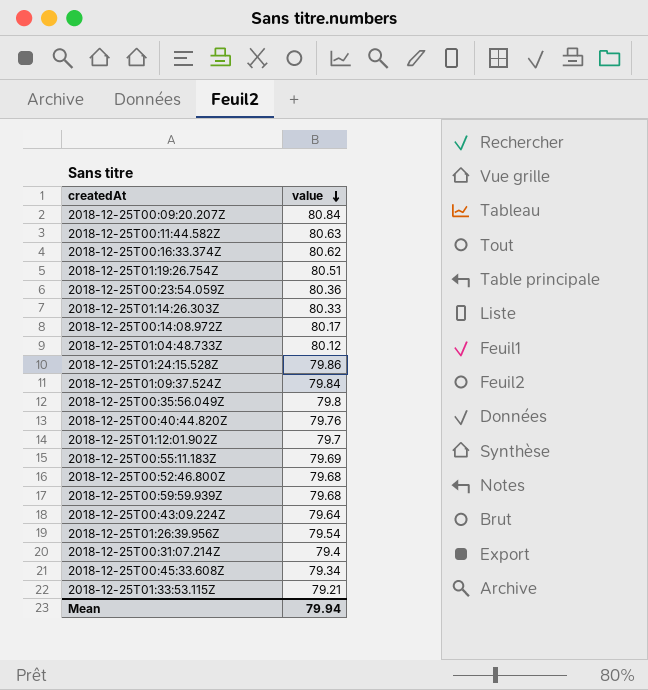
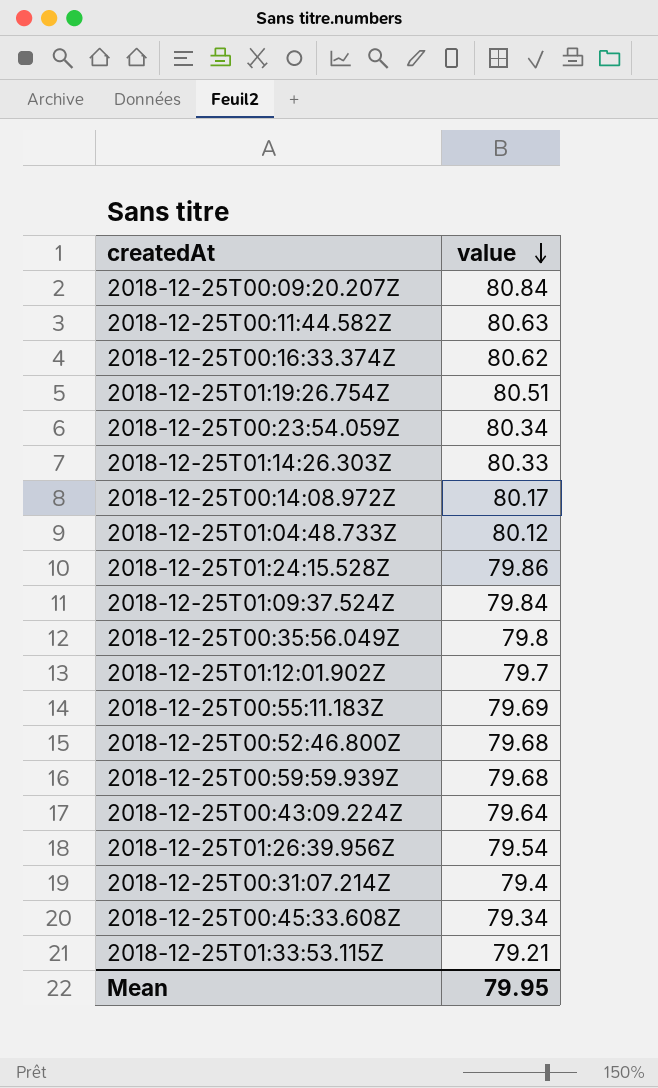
row 2018-12-25T00:40:44.820Z: 79.76 -> none
2018-12-25T00:23:54.059Z | value: 80.36 -> 80.34
Mean | value: 79.94 -> 79.95

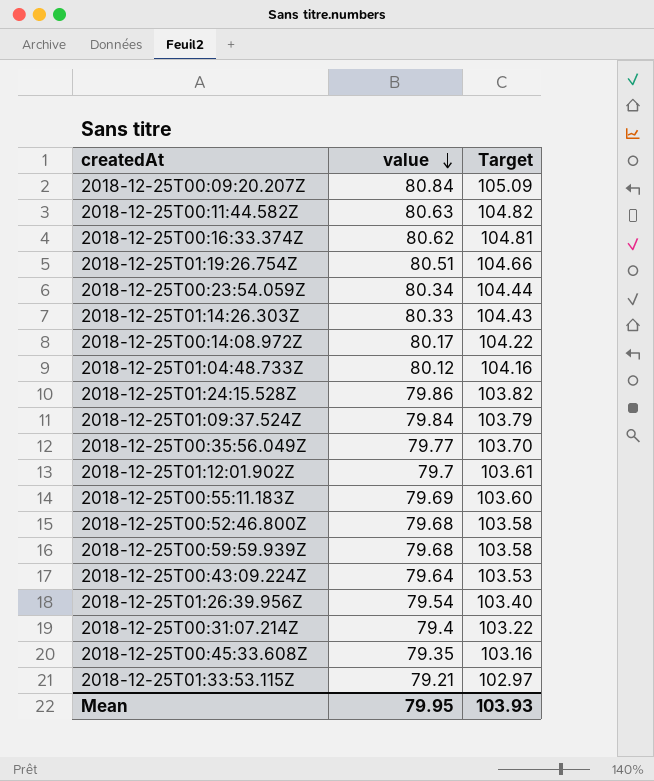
column Target | formula: none -> [value] * 1.3
2018-12-25T00:35:56.049Z | value: 79.8 -> 79.77
2018-12-25T00:45:33.608Z | value: 79.34 -> 79.35

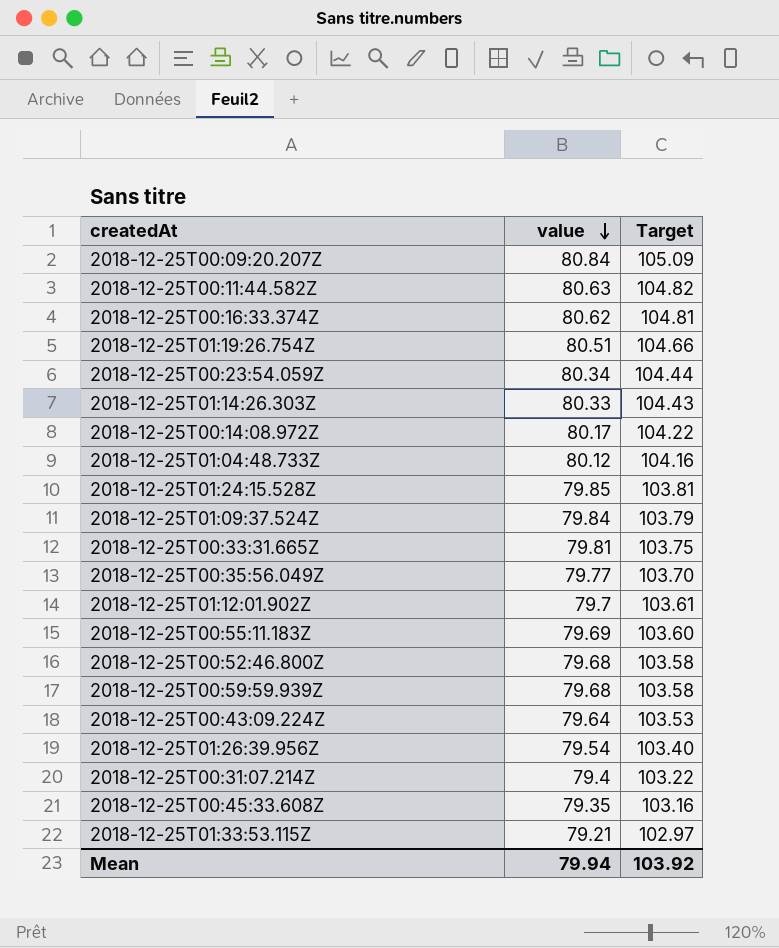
2018-12-25T01:24:15.528Z | value: 79.86 -> 79.85
2018-12-25T01:24:15.528Z | Target: 103.82 -> 103.81
row 2018-12-25T00:33:31.665Z: none -> 79.81 | 103.75
Mean | value: 79.95 -> 79.94
Mean | Target: 103.93 -> 103.92

